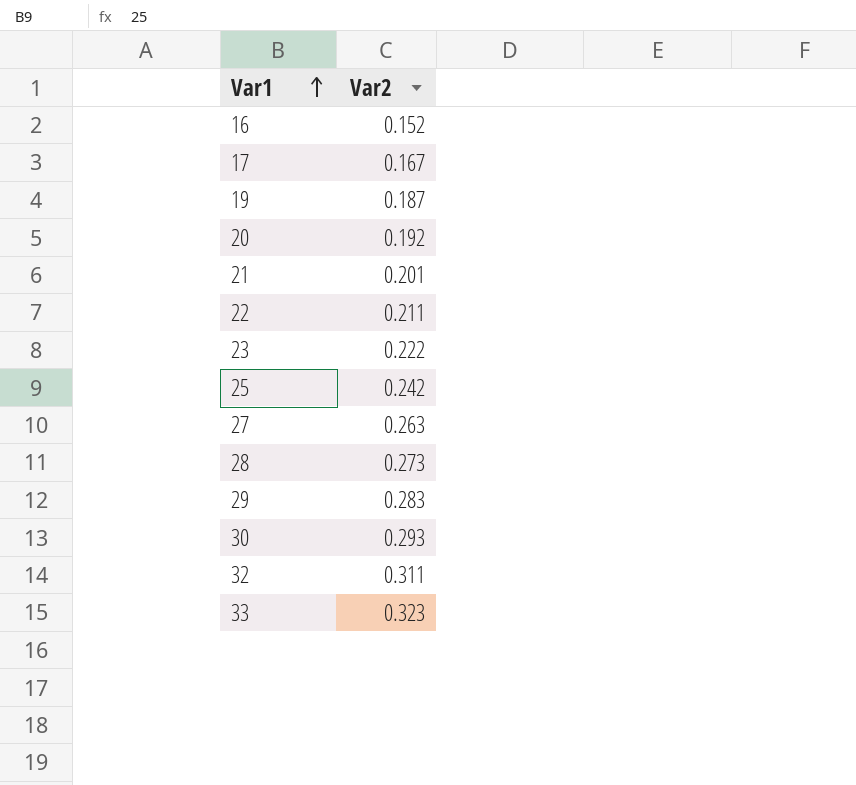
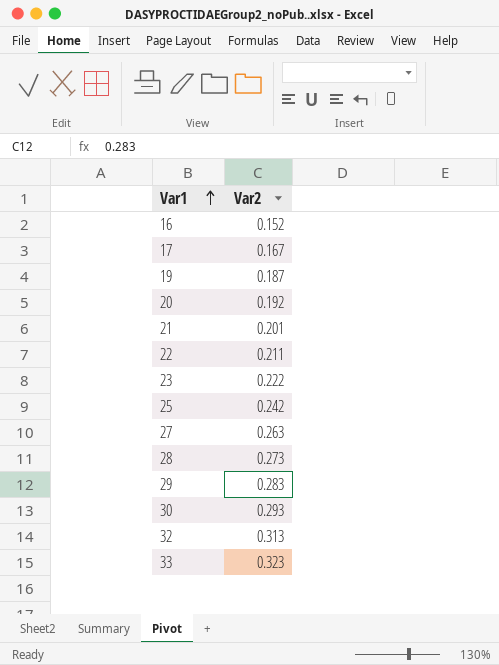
32 | Var2: 0.311 -> 0.313

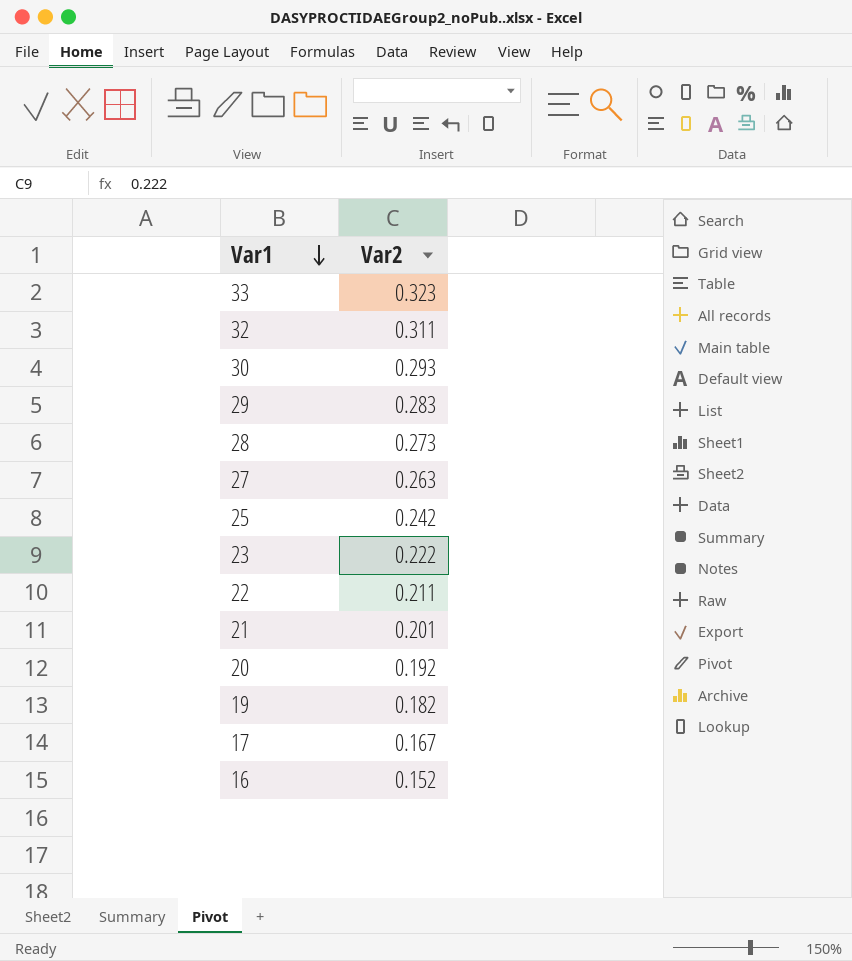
row order: Var1 ascending -> Var1 descending
32 | Var2: 0.313 -> 0.311
19 | Var2: 0.187 -> 0.182

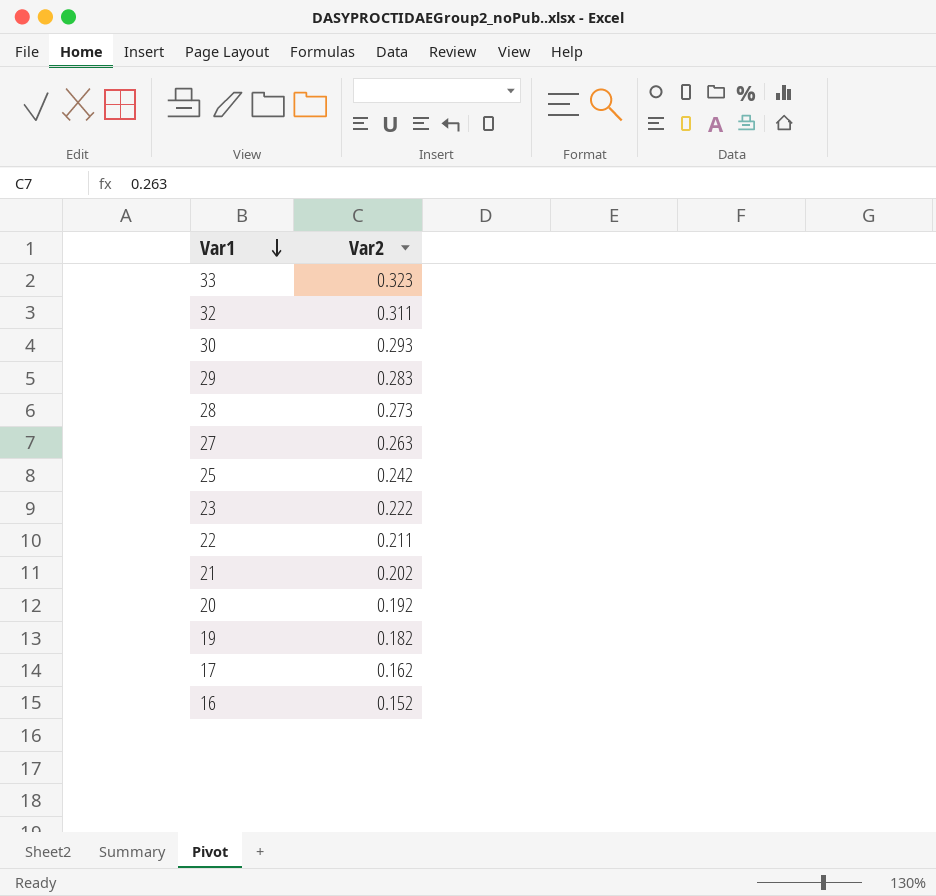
21 | Var2: 0.201 -> 0.202
17 | Var2: 0.167 -> 0.162

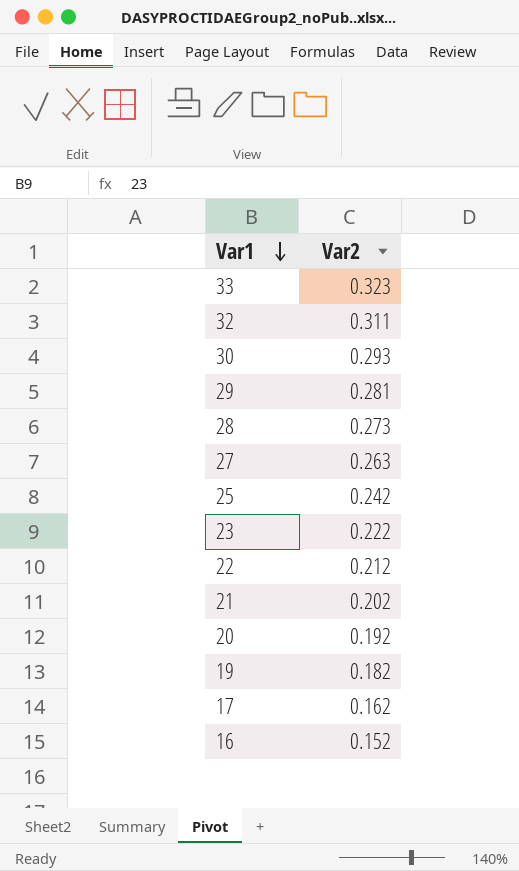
29 | Var2: 0.283 -> 0.281
22 | Var2: 0.211 -> 0.212

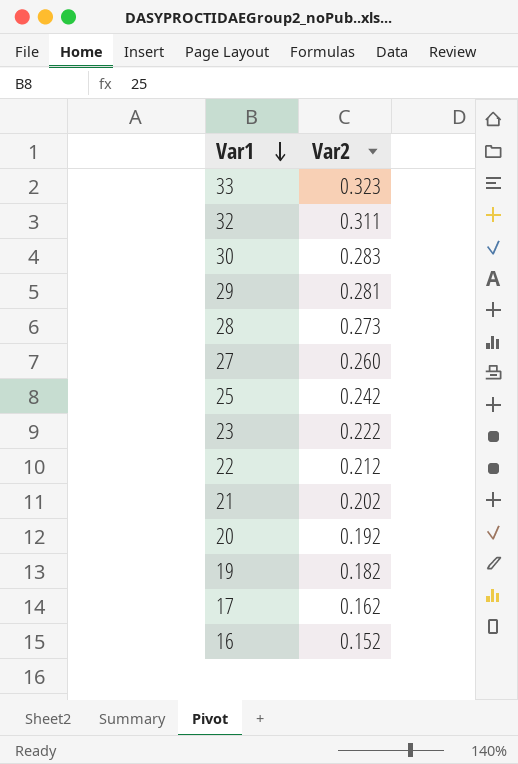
30 | Var2: 0.293 -> 0.283
27 | Var2: 0.263 -> 0.260

